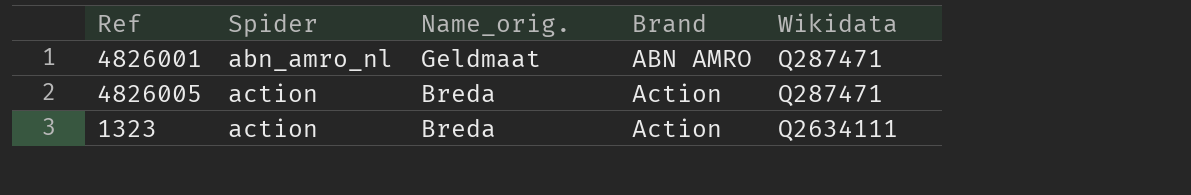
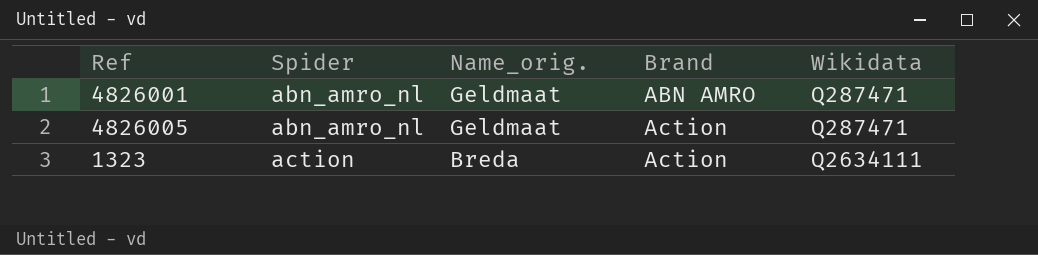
4826005 | Spider: action -> abn_amro_nl
4826005 | Name_orig.: Breda -> Geldmaat

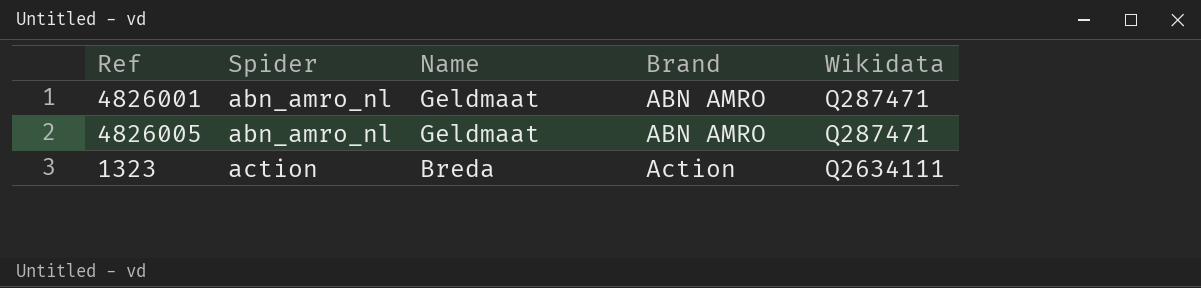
column name: Name_orig. -> Name
4826005 | Brand: Action -> ABN AMRO

